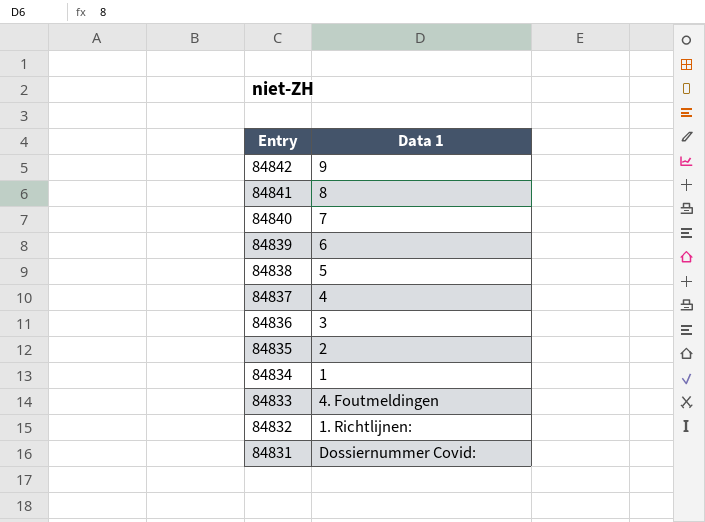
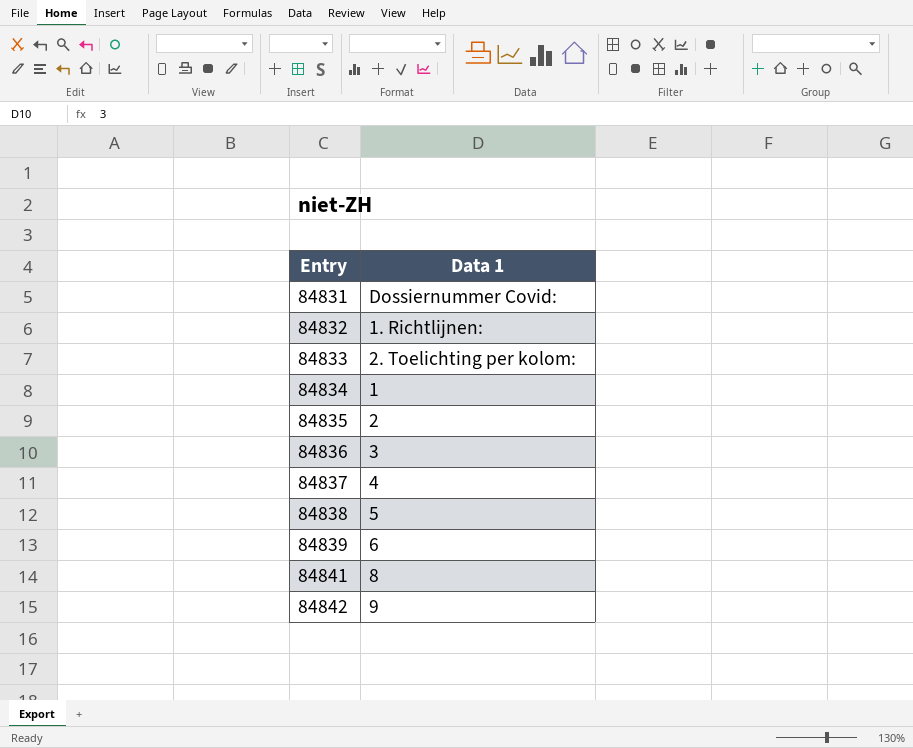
row order: Entry descending -> Entry ascending
row 84840: 7 -> none
84833 | Data 1: 4. Foutmeldingen -> 2. Toelichting per kolom:

